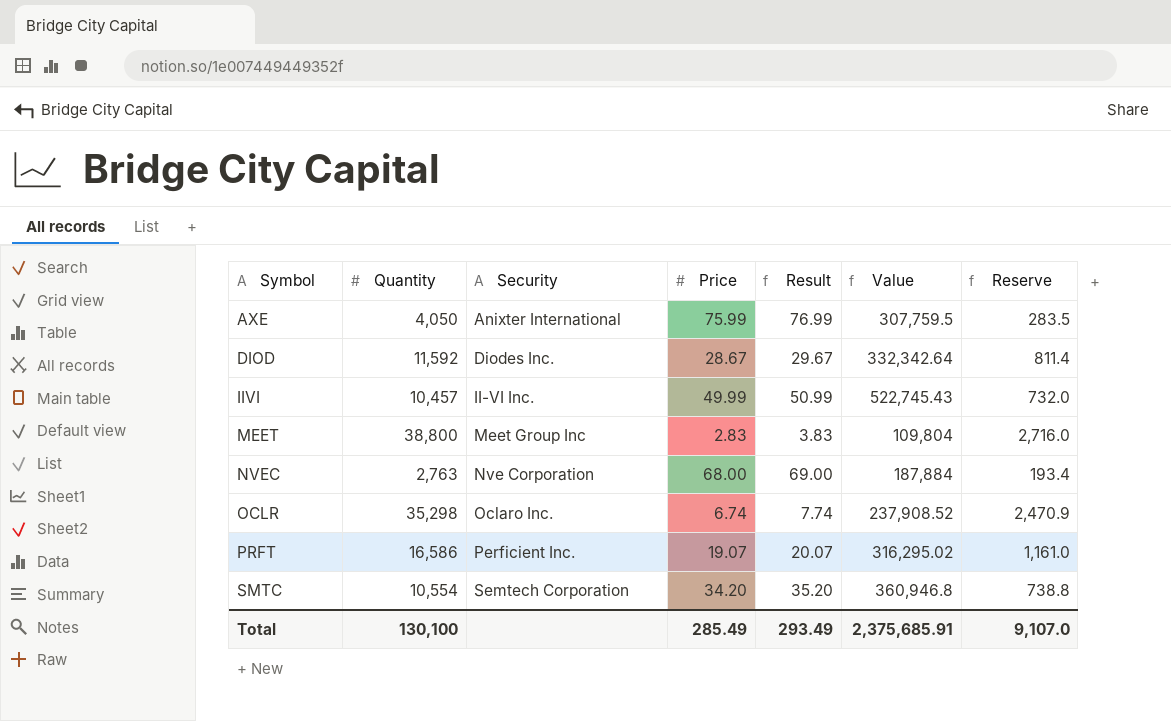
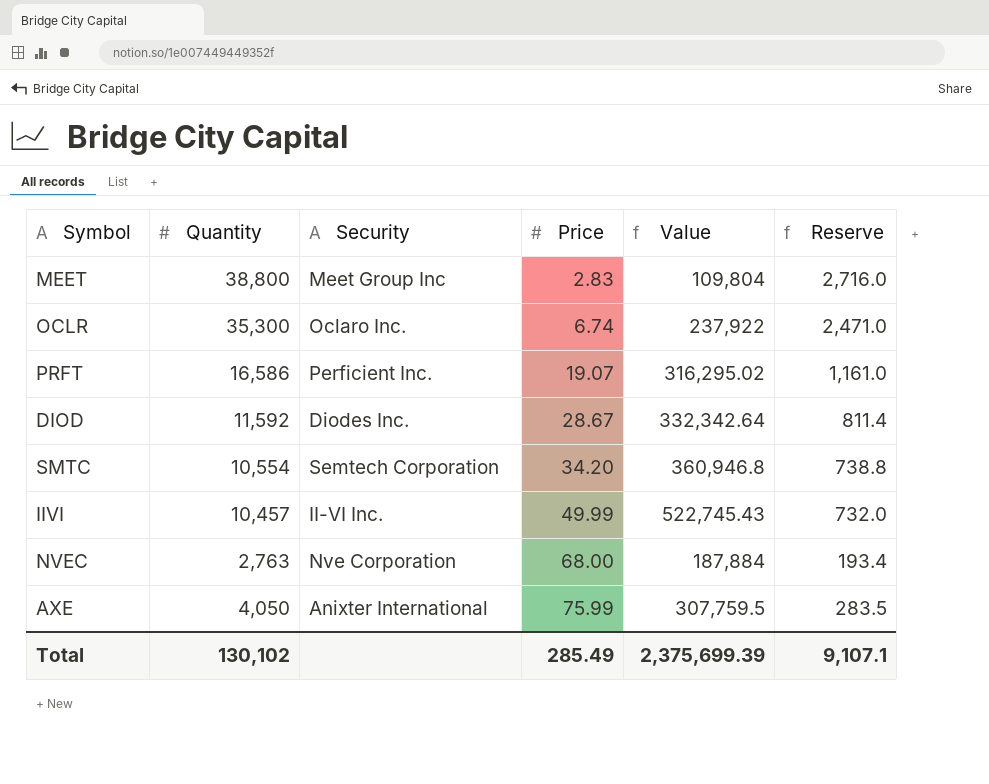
row order: Symbol ascending -> Price ascending
column Result | formula: [Price] + 1 -> none
OCLR | Quantity: 35,298 -> 35,300
OCLR | Value: 237,908.52 -> 237,922
OCLR | Reserve: 2,470.9 -> 2,471.0
Total | Quantity: 130,100 -> 130,102
Total | Value: 2,375,685.91 -> 2,375,699.39
Total | Reserve: 9,107.0 -> 9,107.1

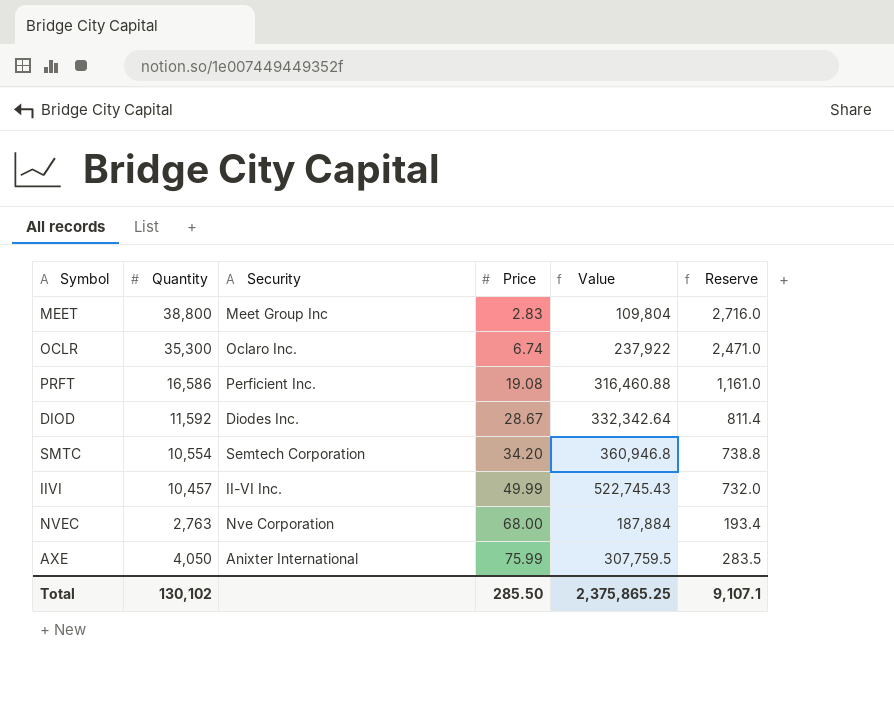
PRFT | Price: 19.07 -> 19.08
PRFT | Value: 316,295.02 -> 316,460.88
Total | Price: 285.49 -> 285.50
Total | Value: 2,375,699.39 -> 2,375,865.25

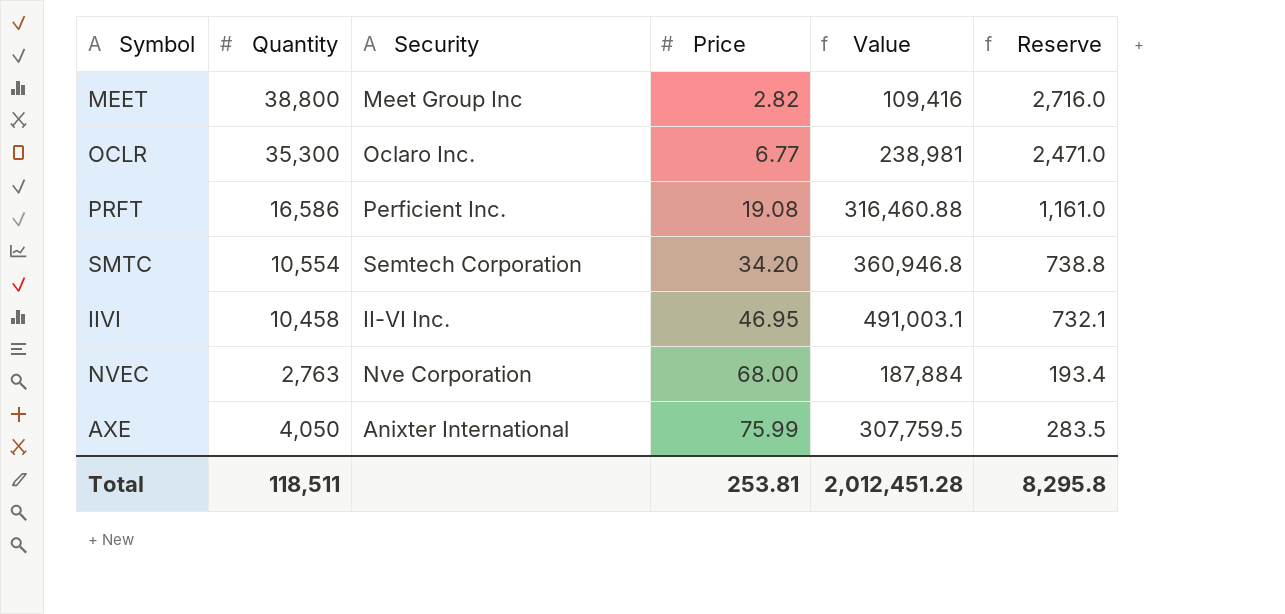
row DIOD: 11,592 | Diodes Inc. | 28.67 | 332,342.64 | 811.4 -> none
MEET | Price: 2.83 -> 2.82
MEET | Value: 109,804 -> 109,416
OCLR | Price: 6.74 -> 6.77
OCLR | Value: 237,922 -> 238,981
IIVI | Quantity: 10,457 -> 10,458
IIVI | Price: 49.99 -> 46.95
IIVI | Value: 522,745.43 -> 491,003.1
IIVI | Reserve: 732.0 -> 732.1
Total | Quantity: 130,102 -> 118,511
Total | Price: 285.50 -> 253.81
Total | Value: 2,375,865.25 -> 2,012,451.28
Total | Reserve: 9,107.1 -> 8,295.8

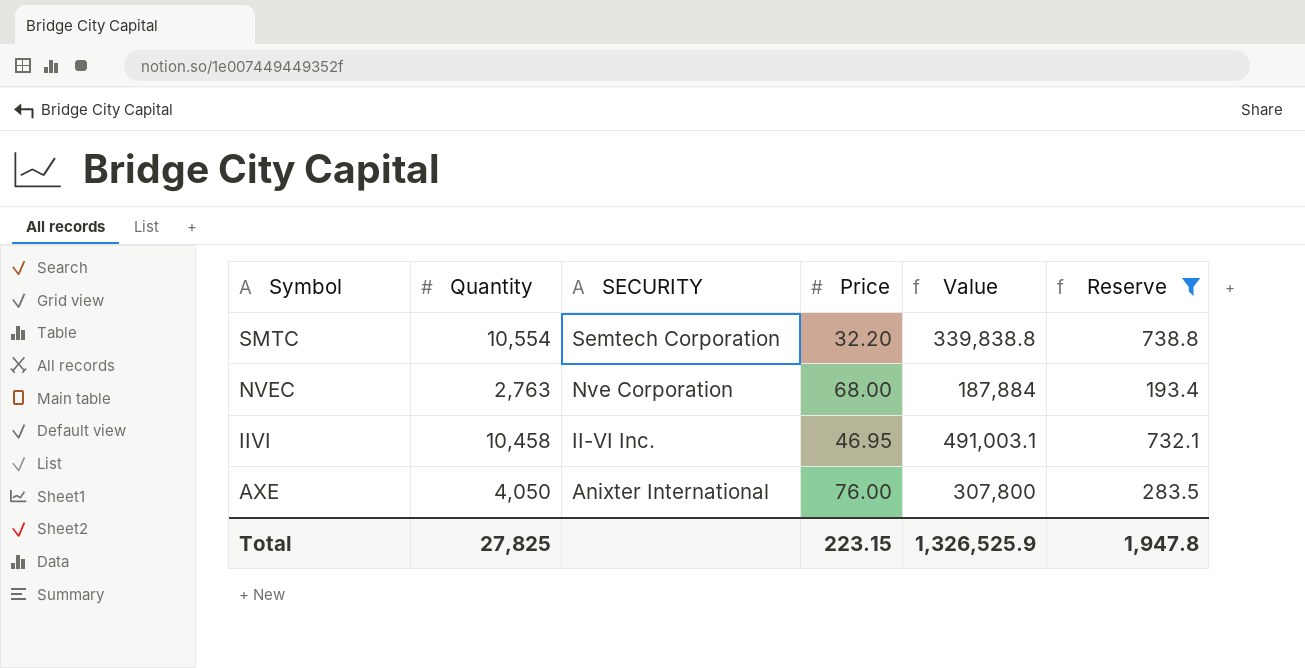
filter: none -> Reserve <= 738.8
row order: Price ascending -> Symbol descending
column name: Security -> SECURITY
SMTC | Price: 34.20 -> 32.20
SMTC | Value: 360,946.8 -> 339,838.8
AXE | Price: 75.99 -> 76.00
AXE | Value: 307,759.5 -> 307,800
Total | Quantity: 118,511 -> 27,825
Total | Price: 253.81 -> 223.15
Total | Value: 2,012,451.28 -> 1,326,525.9
Total | Reserve: 8,295.8 -> 1,947.8

